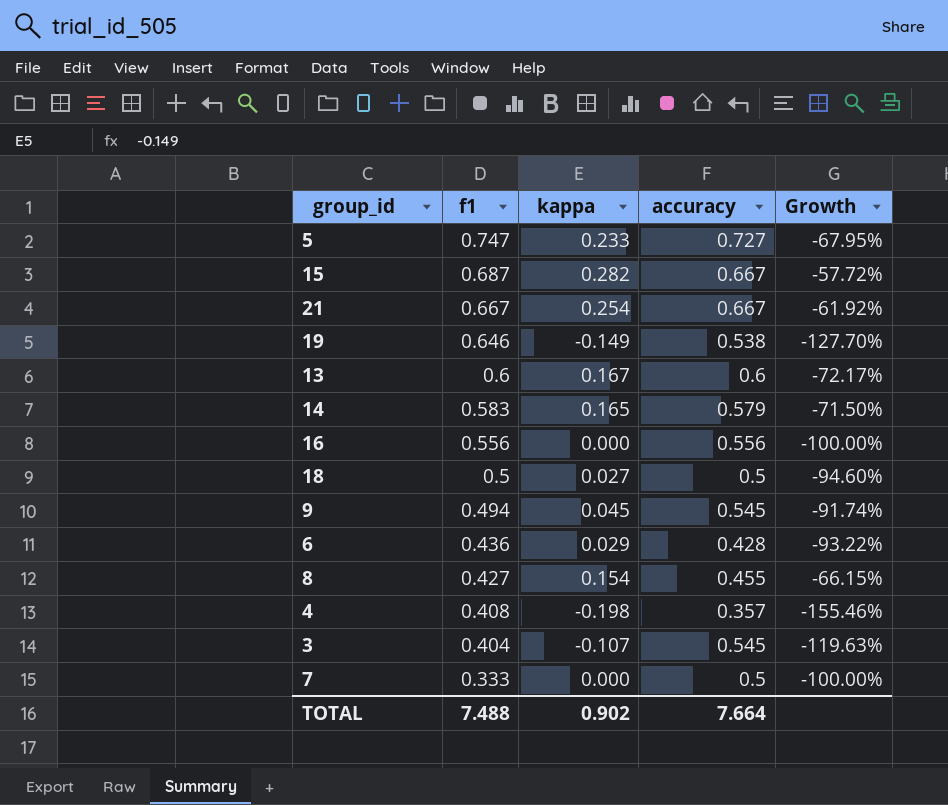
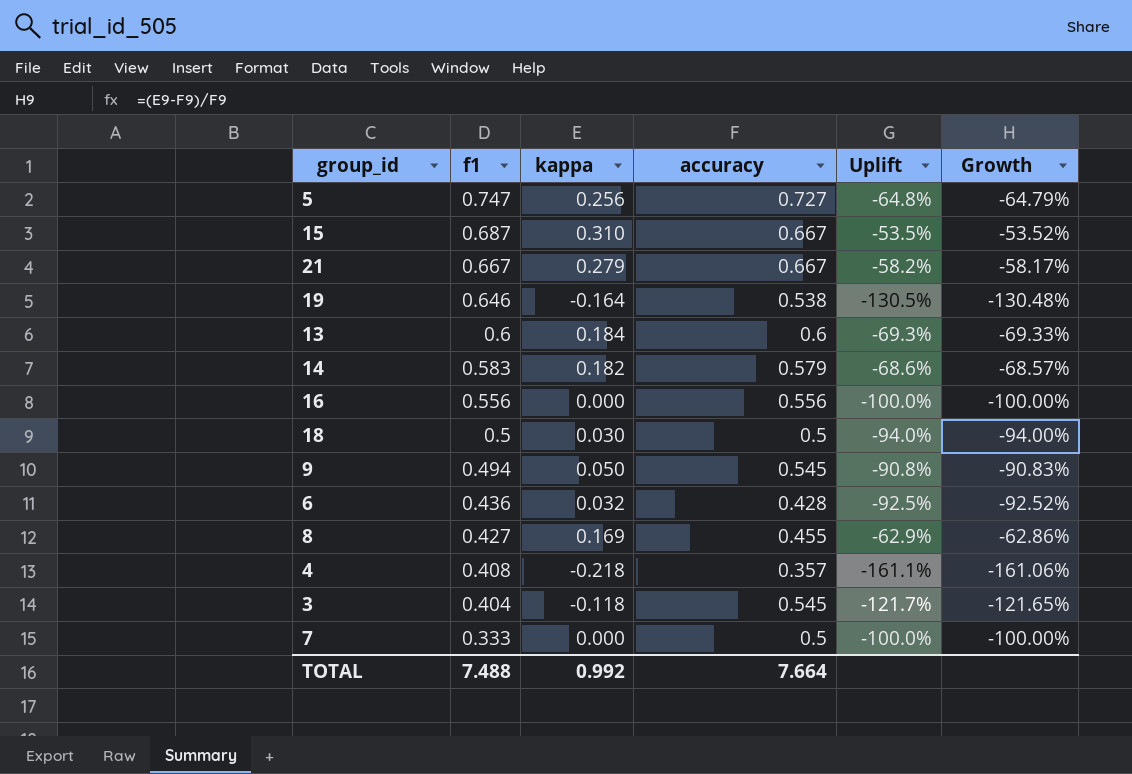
column Uplift | formula: none -> ([kappa] - [accuracy]) / [accuracy]
5 | kappa: 0.233 -> 0.256
5 | Growth: -67.95% -> -64.79%
15 | kappa: 0.282 -> 0.310
15 | Growth: -57.72% -> -53.52%
21 | kappa: 0.254 -> 0.279
21 | Growth: -61.92% -> -58.17%
19 | kappa: -0.149 -> -0.164
19 | Growth: -127.70% -> -130.48%
13 | kappa: 0.167 -> 0.184
13 | Growth: -72.17% -> -69.33%
14 | kappa: 0.165 -> 0.182
14 | Growth: -71.50% -> -68.57%
18 | kappa: 0.027 -> 0.030
18 | Growth: -94.60% -> -94.00%
9 | kappa: 0.045 -> 0.050
9 | Growth: -91.74% -> -90.83%
6 | kappa: 0.029 -> 0.032
6 | Growth: -93.22% -> -92.52%
8 | kappa: 0.154 -> 0.169
8 | Growth: -66.15% -> -62.86%
4 | kappa: -0.198 -> -0.218
4 | Growth: -155.46% -> -161.06%
3 | kappa: -0.107 -> -0.118
3 | Growth: -119.63% -> -121.65%
TOTAL | kappa: 0.902 -> 0.992

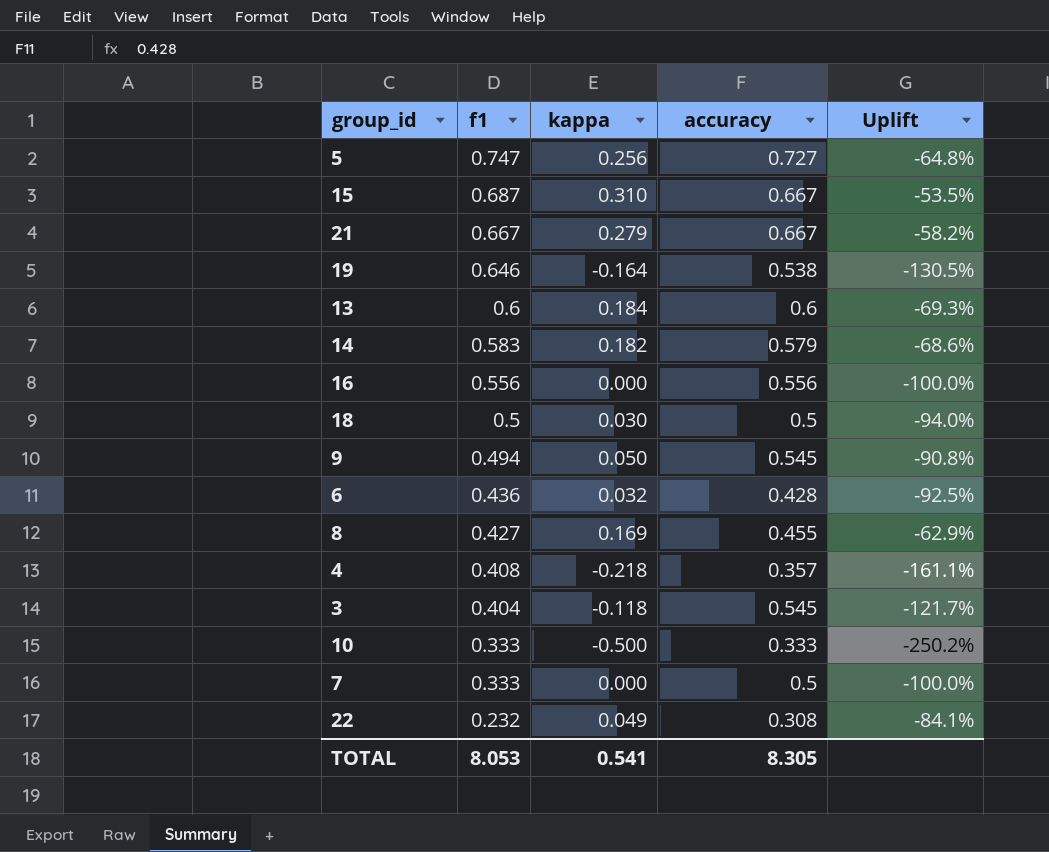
column Growth | formula: ([kappa] - [accuracy]) / [accuracy] -> none
row 10: none -> 0.333 | -0.500 | 0.333 | -250.2%
row 22: none -> 0.232 | 0.049 | 0.308 | -84.1%
TOTAL | f1: 7.488 -> 8.053
TOTAL | kappa: 0.992 -> 0.541
TOTAL | accuracy: 7.664 -> 8.305

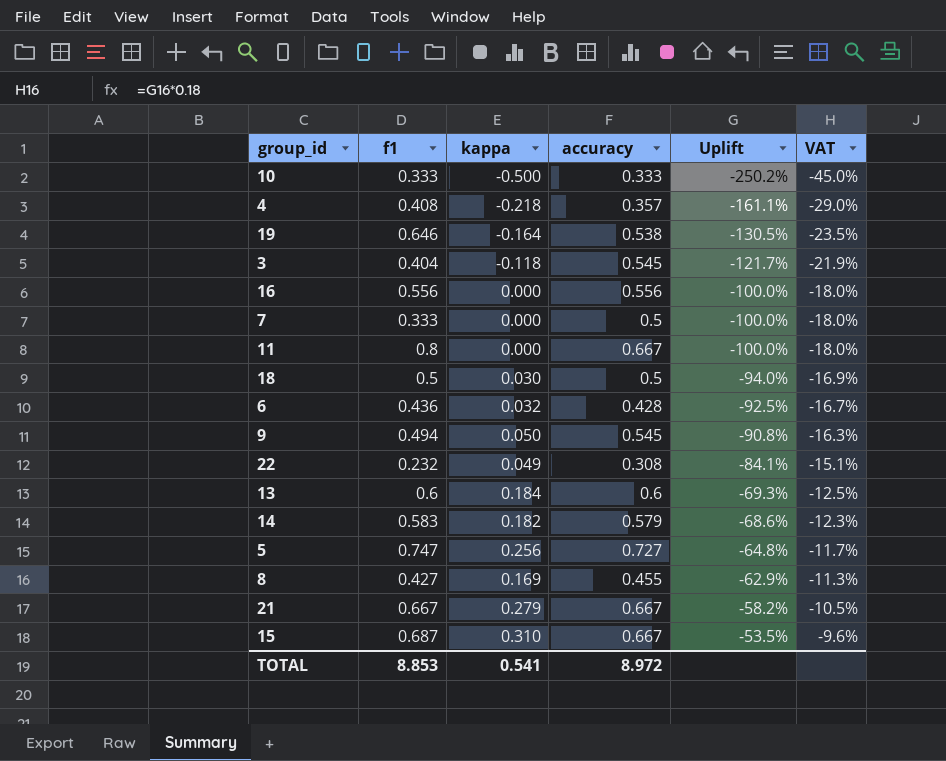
row order: f1 descending -> Uplift ascending
column VAT | formula: none -> [Uplift] * 0.18
row 11: none -> 0.8 | 0.000 | 0.667 | -100.0% | -18.0%
TOTAL | f1: 8.053 -> 8.853
TOTAL | accuracy: 8.305 -> 8.972

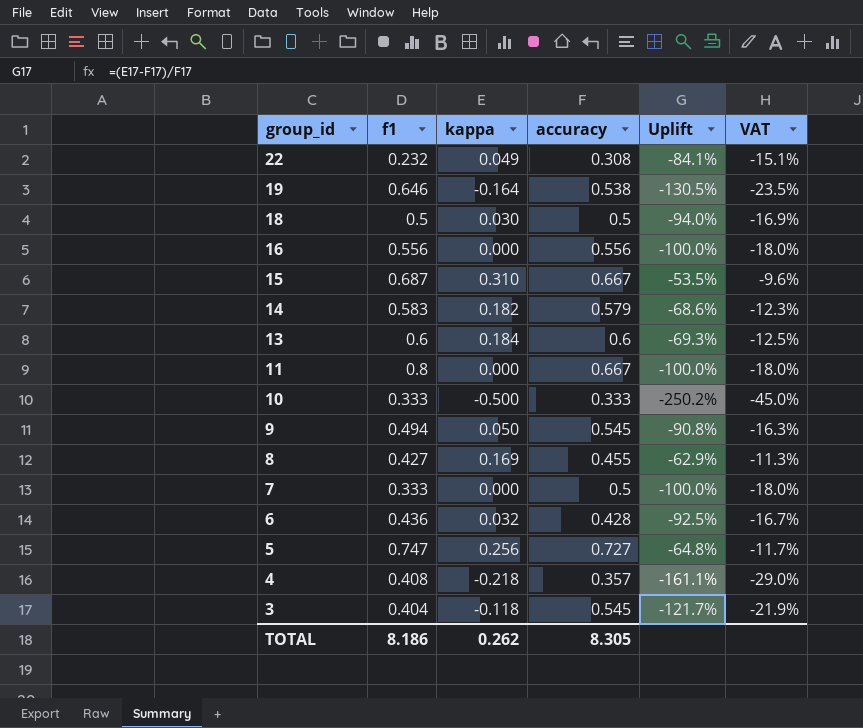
row order: Uplift ascending -> group_id descending
row 21: 0.667 | 0.279 | 0.667 | -58.2% | -10.5% -> none
TOTAL | f1: 8.853 -> 8.186
TOTAL | kappa: 0.541 -> 0.262
TOTAL | accuracy: 8.972 -> 8.305

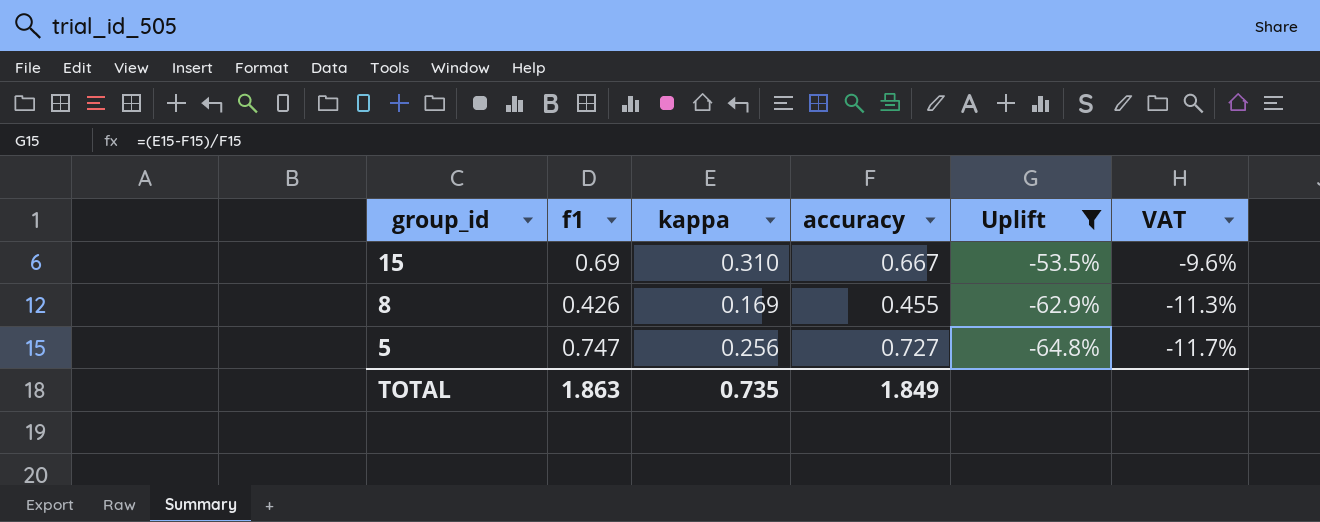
filter: none -> Uplift >= -64.8%
15 | f1: 0.687 -> 0.69
8 | f1: 0.427 -> 0.426
TOTAL | f1: 8.186 -> 1.863
TOTAL | kappa: 0.262 -> 0.735
TOTAL | accuracy: 8.305 -> 1.849

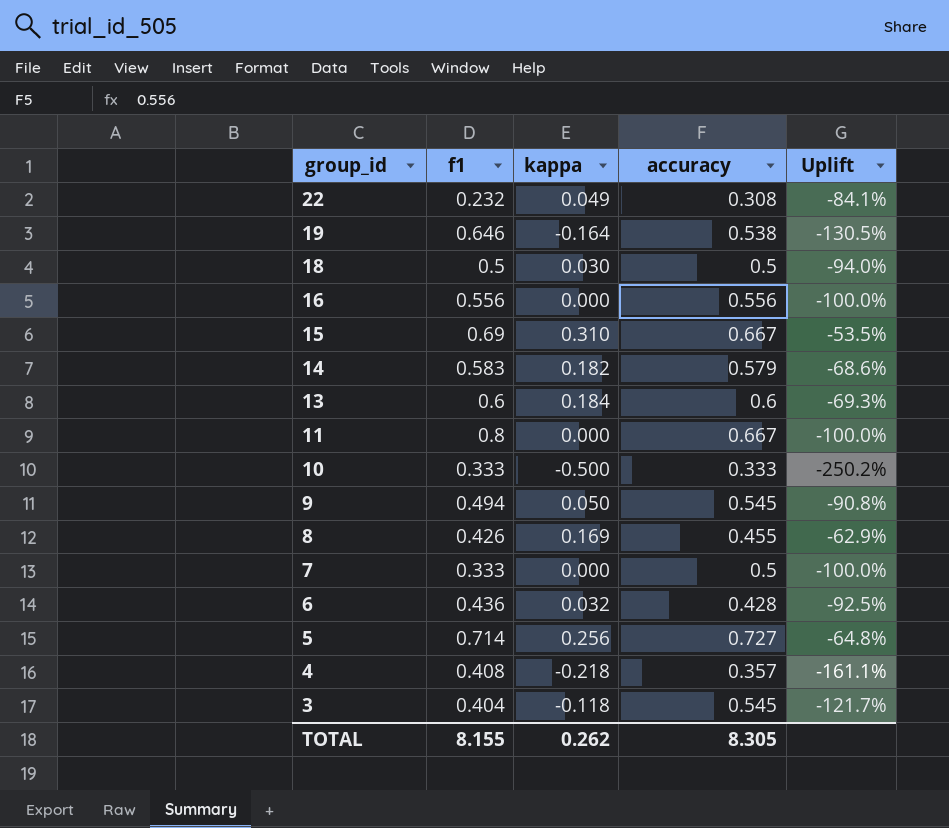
filter: Uplift >= -64.8% -> none
column VAT | formula: [Uplift] * 0.18 -> none
5 | f1: 0.747 -> 0.714
TOTAL | f1: 1.863 -> 8.155
TOTAL | kappa: 0.735 -> 0.262
TOTAL | accuracy: 1.849 -> 8.305

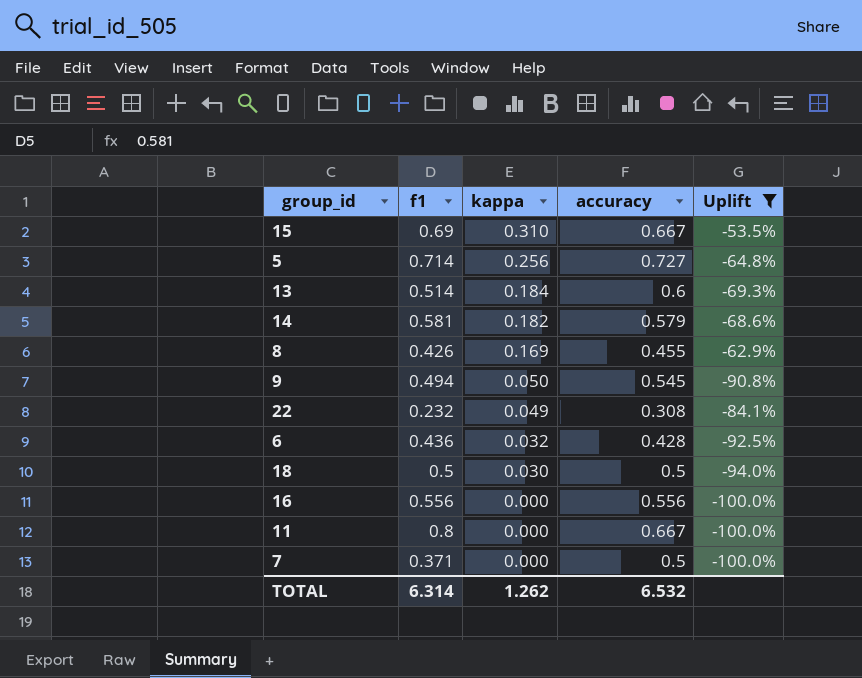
filter: none -> Uplift >= -100.0%
row order: group_id descending -> kappa descending
13 | f1: 0.6 -> 0.514
14 | f1: 0.583 -> 0.581
7 | f1: 0.333 -> 0.371
TOTAL | f1: 8.155 -> 6.314
TOTAL | kappa: 0.262 -> 1.262
TOTAL | accuracy: 8.305 -> 6.532

